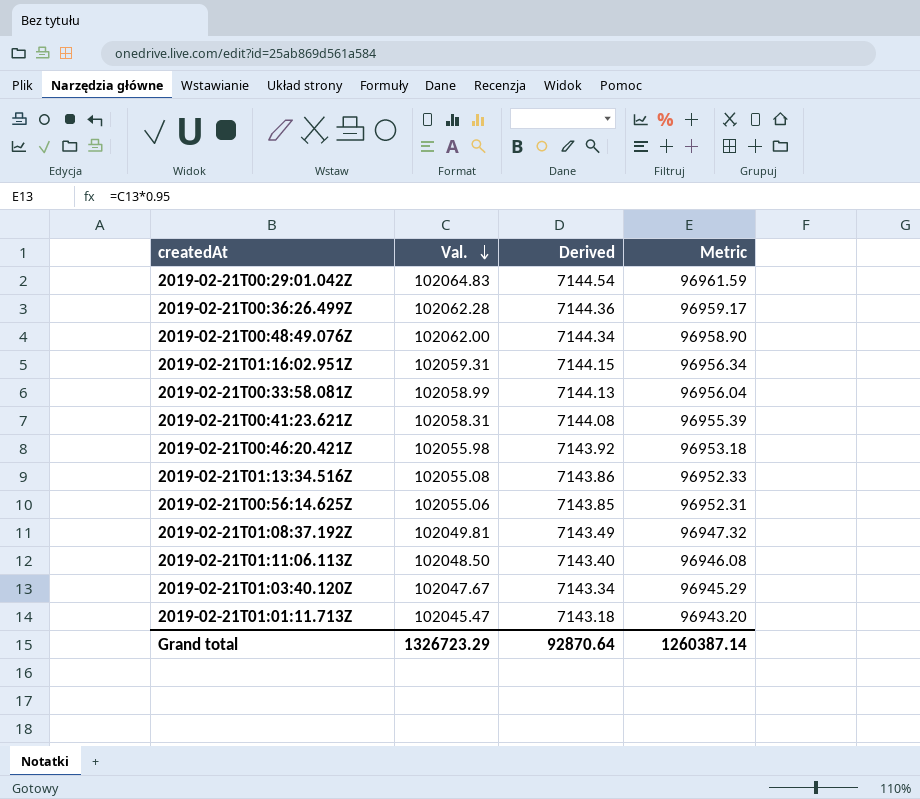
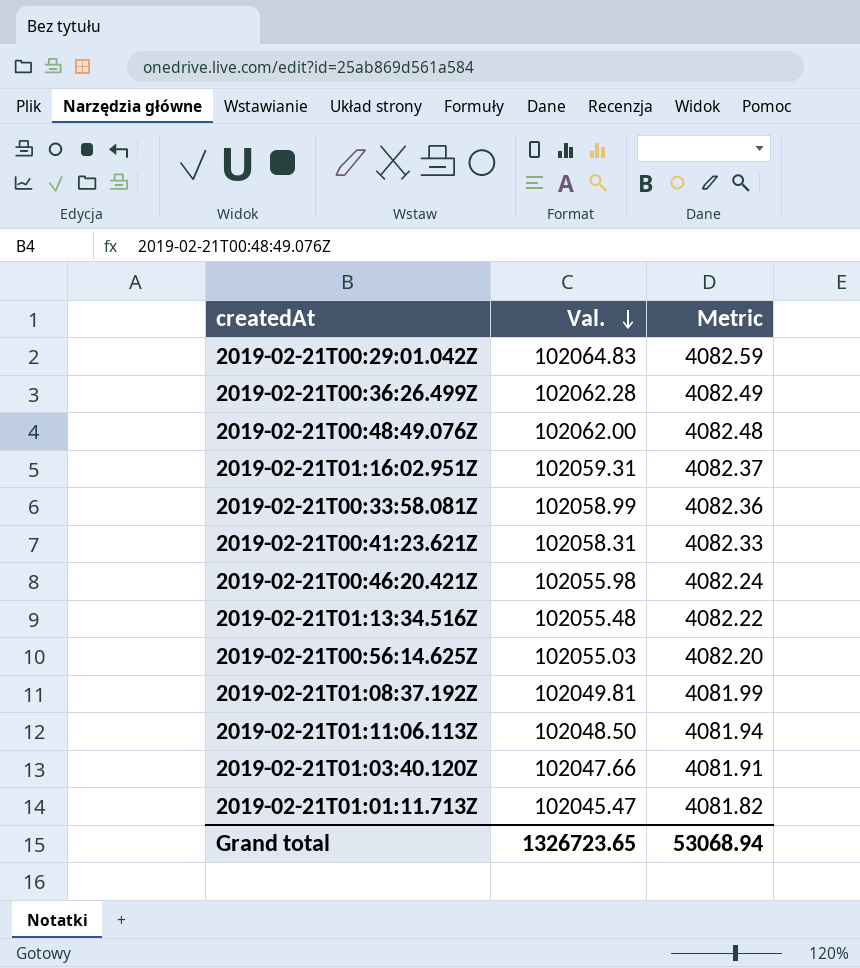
column Derived | formula: [Val.] * 0.07 -> none
column Metric | formula: [Val.] * 0.95 -> [Val.] * 0.04
2019-02-21T01:13:34.516Z | Val.: 102055.08 -> 102055.48
2019-02-21T00:56:14.625Z | Val.: 102055.06 -> 102055.03
2019-02-21T01:03:40.120Z | Val.: 102047.67 -> 102047.66
Grand total | Val.: 1326723.29 -> 1326723.65
Grand total | Metric: 1260387.14 -> 53068.94

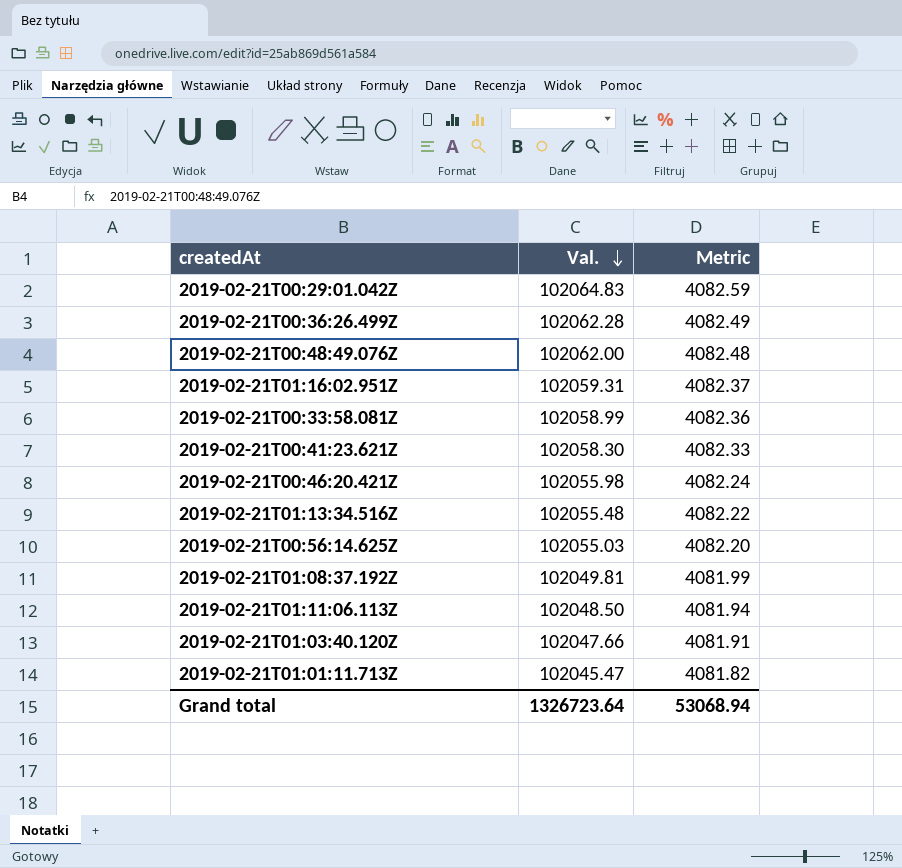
2019-02-21T00:41:23.621Z | Val.: 102058.31 -> 102058.30
Grand total | Val.: 1326723.65 -> 1326723.64

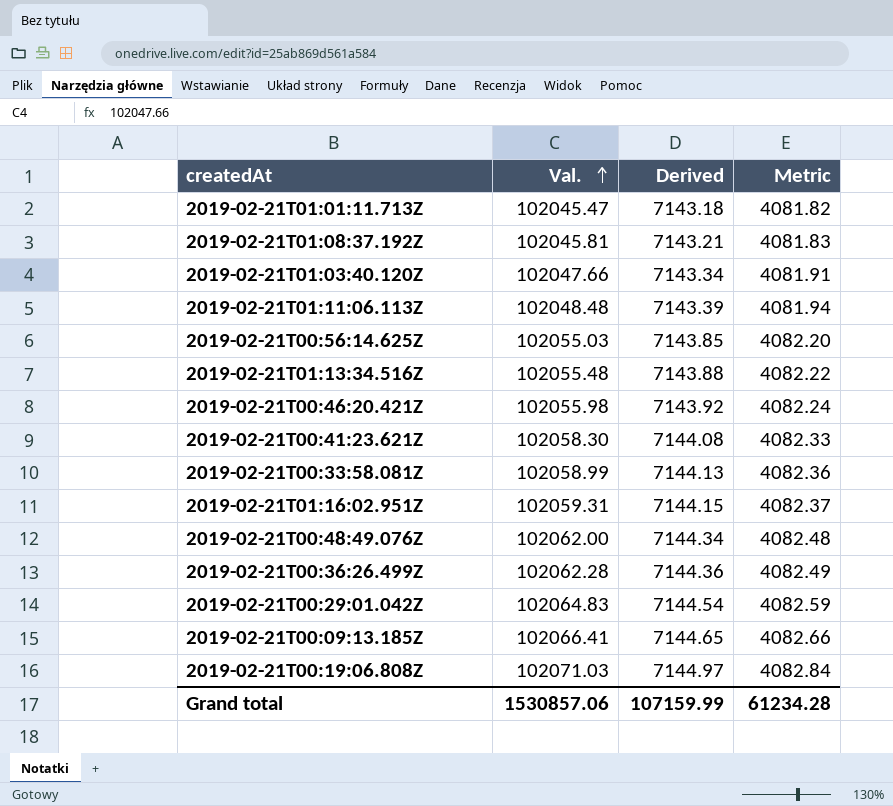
row order: Val. descending -> Val. ascending
column Derived | formula: none -> [Val.] * 0.07
2019-02-21T01:08:37.192Z | Val.: 102049.81 -> 102045.81
2019-02-21T01:08:37.192Z | Metric: 4081.99 -> 4081.83
2019-02-21T01:11:06.113Z | Val.: 102048.50 -> 102048.48
row 2019-02-21T00:09:13.185Z: none -> 102066.41 | 7144.65 | 4082.66
row 2019-02-21T00:19:06.808Z: none -> 102071.03 | 7144.97 | 4082.84
Grand total | Val.: 1326723.64 -> 1530857.06
Grand total | Metric: 53068.94 -> 61234.28

